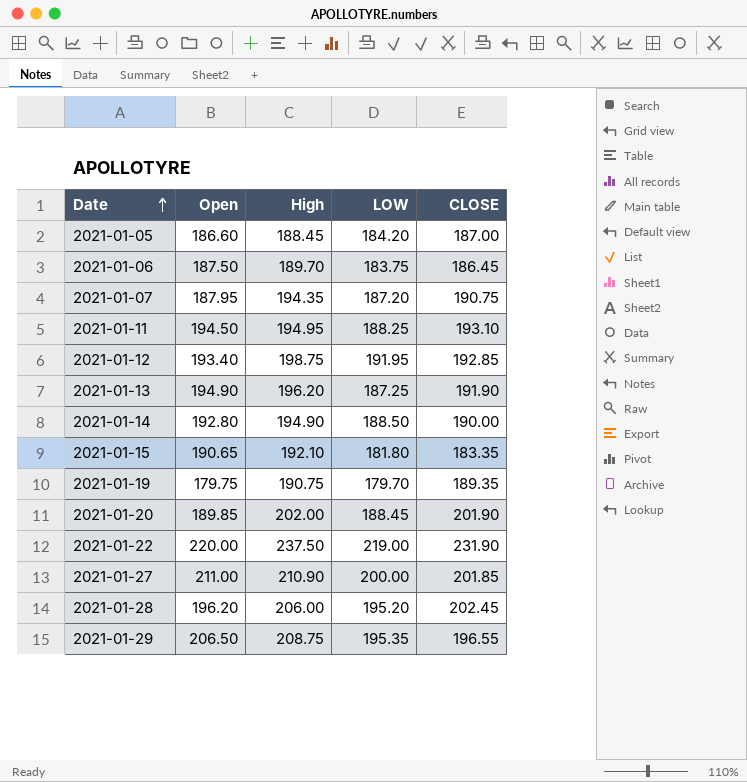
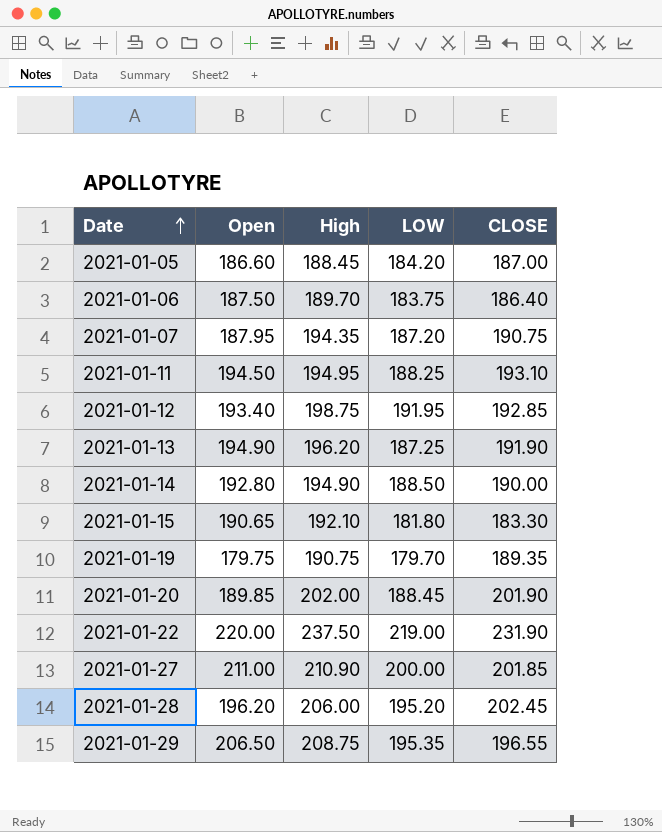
2021-01-06 | CLOSE: 186.45 -> 186.40
2021-01-15 | CLOSE: 183.35 -> 183.30

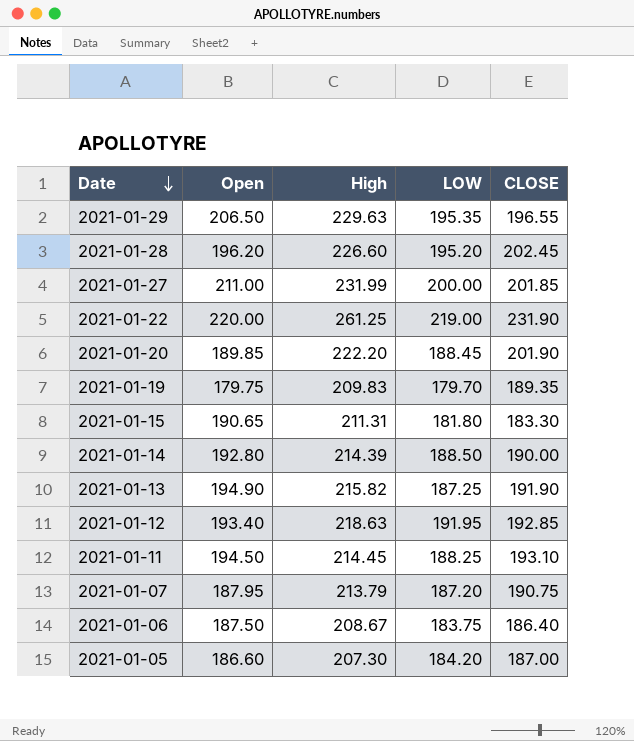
row order: Date ascending -> Date descending
2021-01-29 | High: 208.75 -> 229.63
2021-01-28 | High: 206.00 -> 226.60
2021-01-27 | High: 210.90 -> 231.99
2021-01-22 | High: 237.50 -> 261.25
2021-01-20 | High: 202.00 -> 222.20
2021-01-19 | High: 190.75 -> 209.83
2021-01-15 | High: 192.10 -> 211.31
2021-01-14 | High: 194.90 -> 214.39
2021-01-13 | High: 196.20 -> 215.82
2021-01-12 | High: 198.75 -> 218.63
2021-01-11 | High: 194.95 -> 214.45
2021-01-07 | High: 194.35 -> 213.79
2021-01-06 | High: 189.70 -> 208.67
2021-01-05 | High: 188.45 -> 207.30

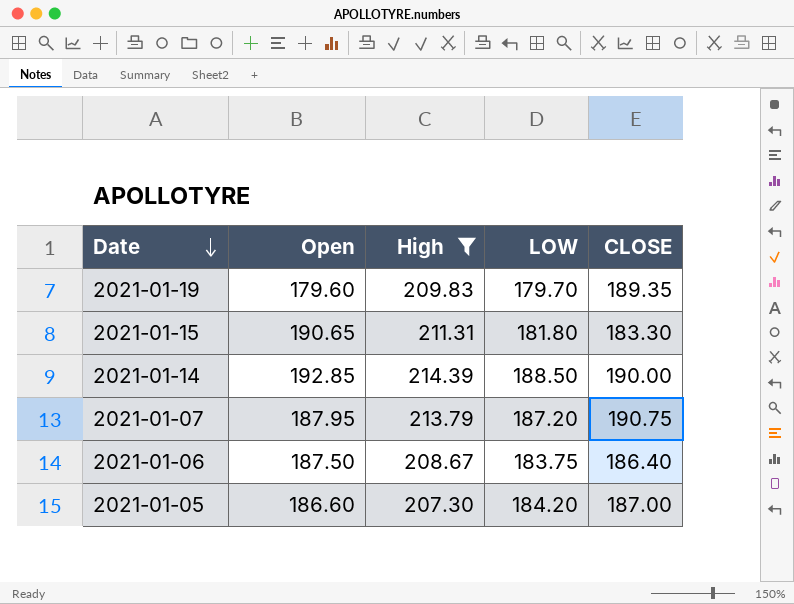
filter: none -> High <= 214.39
2021-01-19 | Open: 179.75 -> 179.60
2021-01-14 | Open: 192.80 -> 192.85

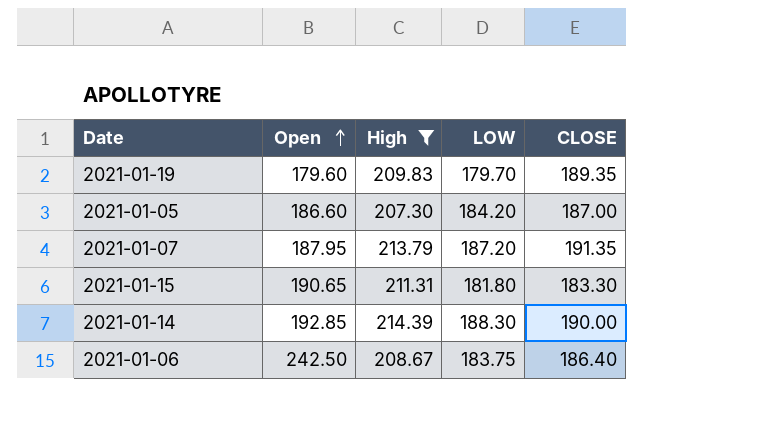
row order: Date descending -> Open ascending
2021-01-07 | CLOSE: 190.75 -> 191.35
2021-01-14 | LOW: 188.50 -> 188.30
2021-01-06 | Open: 187.50 -> 242.50

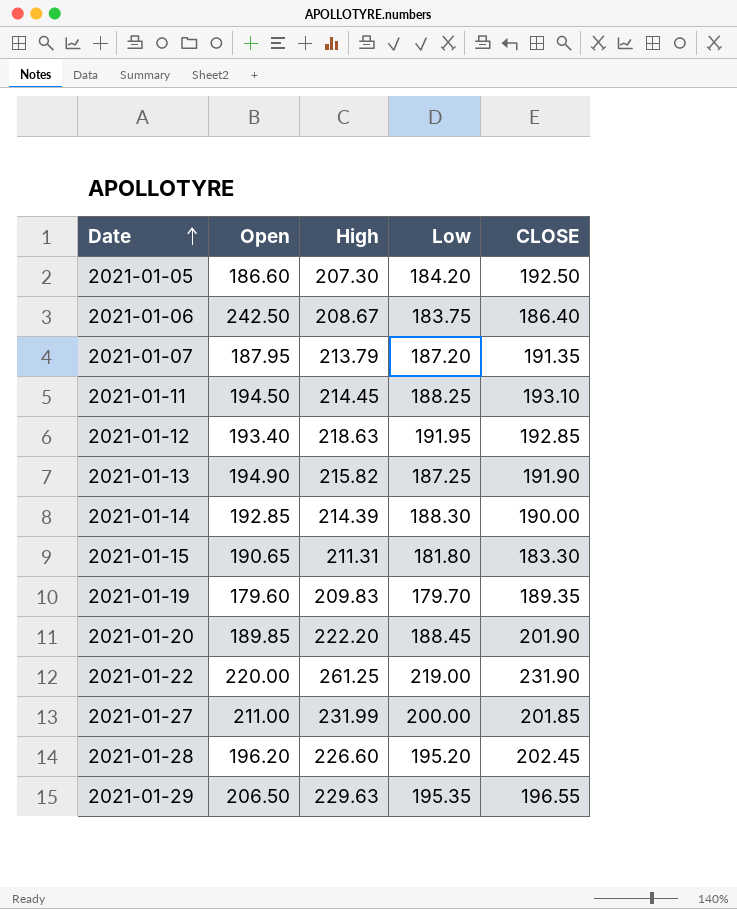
filter: High <= 214.39 -> none
row order: Open ascending -> Date ascending
column name: LOW -> Low
2021-01-05 | CLOSE: 187.00 -> 192.50

